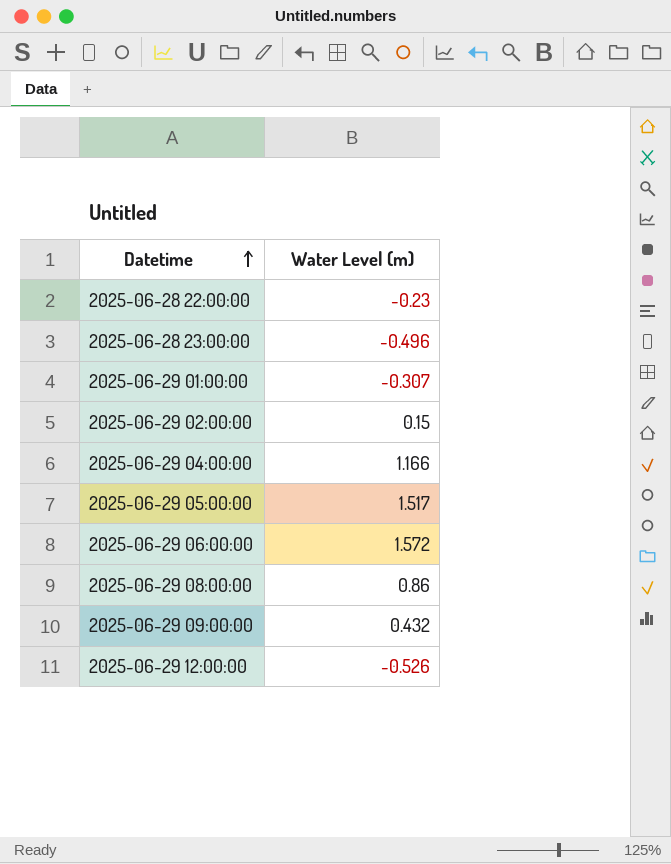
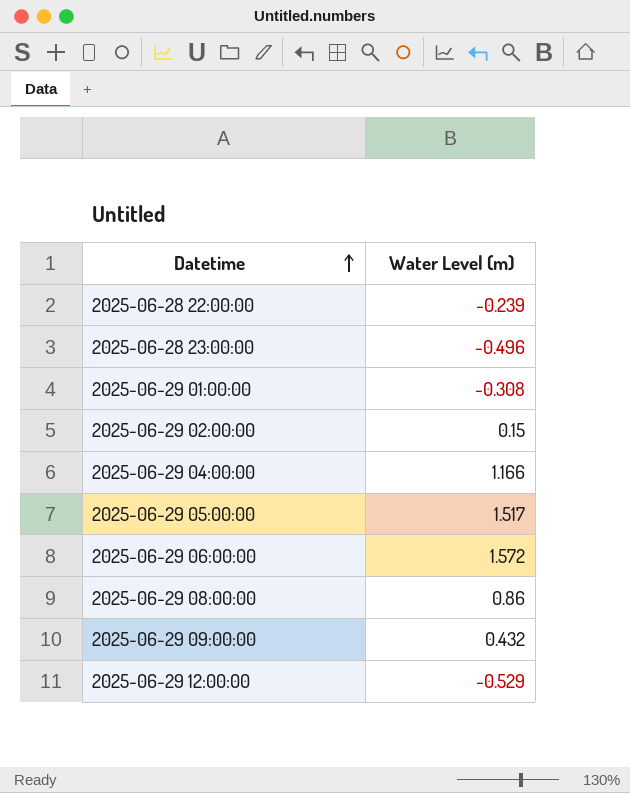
2025-06-28 22:00:00 | Water Level (m): -0.23 -> -0.239
2025-06-29 01:00:00 | Water Level (m): -0.307 -> -0.308
2025-06-29 12:00:00 | Water Level (m): -0.526 -> -0.529

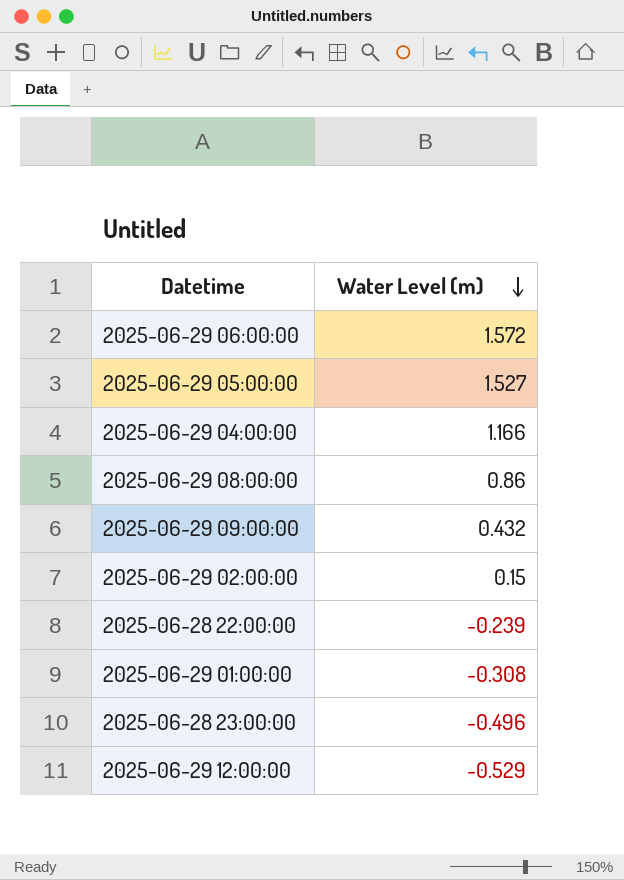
row order: Datetime ascending -> Water Level (m) descending
2025-06-29 05:00:00 | Water Level (m): 1.517 -> 1.527

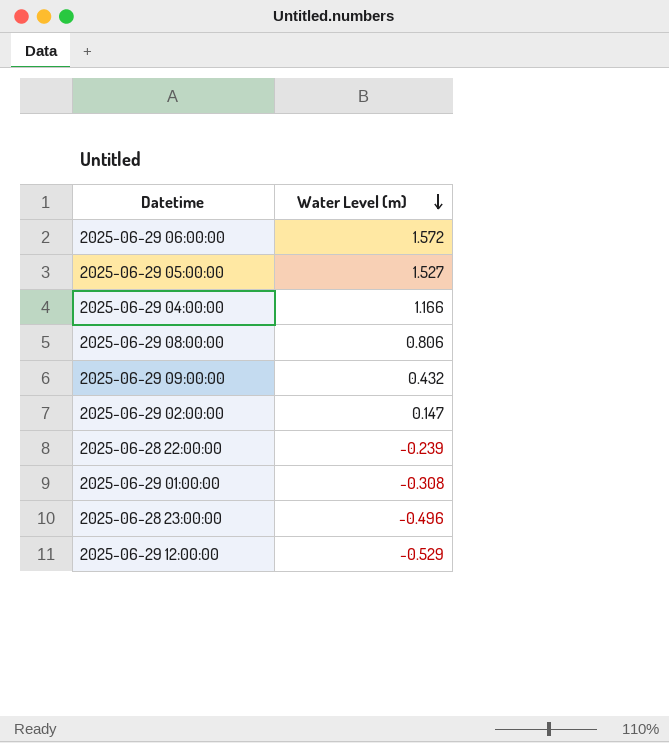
2025-06-29 08:00:00 | Water Level (m): 0.86 -> 0.806
2025-06-29 02:00:00 | Water Level (m): 0.15 -> 0.147

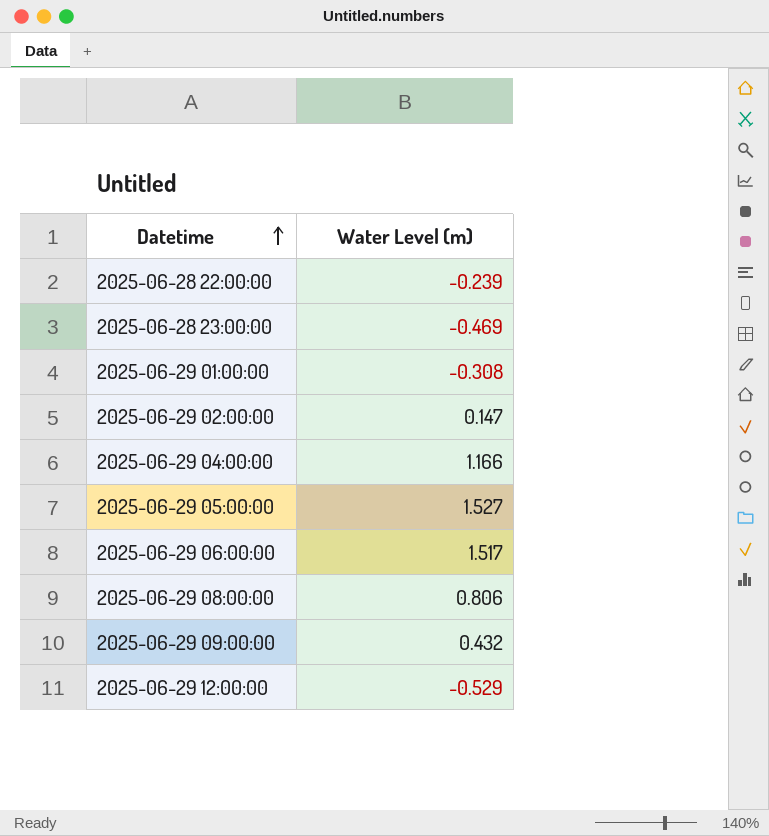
row order: Water Level (m) descending -> Datetime ascending
2025-06-28 23:00:00 | Water Level (m): -0.496 -> -0.469
2025-06-29 06:00:00 | Water Level (m): 1.572 -> 1.517

